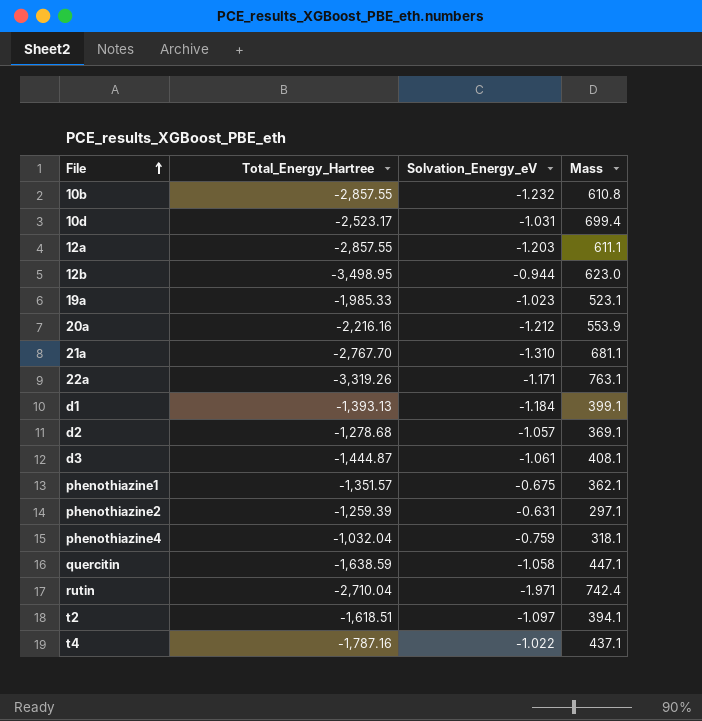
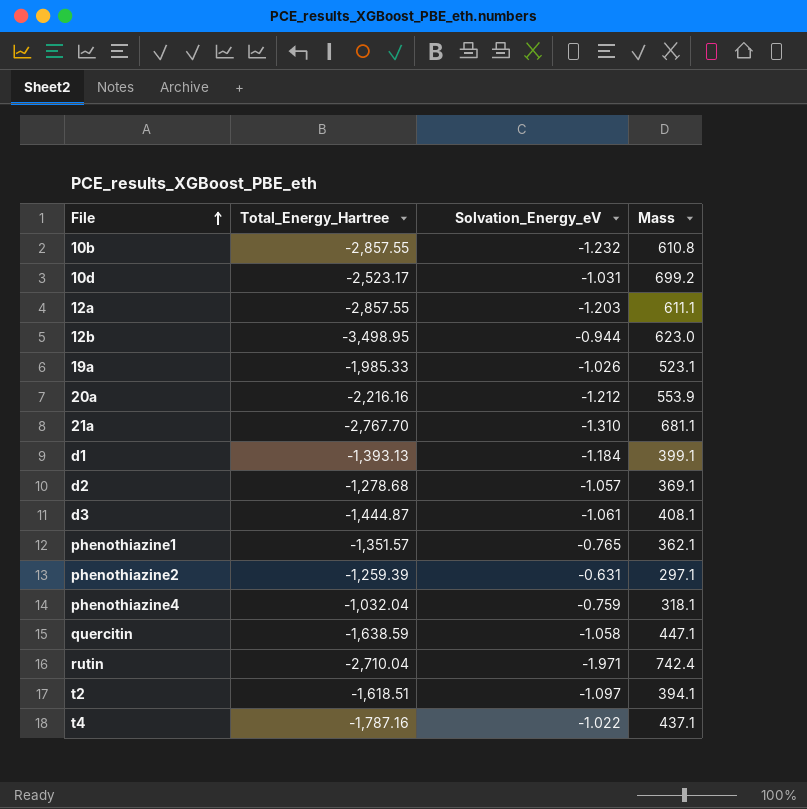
row 22a: -3,319.26 | -1.171 | 763.1 -> none
10d | Mass: 699.4 -> 699.2
19a | Solvation_Energy_eV: -1.023 -> -1.026
phenothiazine1 | Solvation_Energy_eV: -0.675 -> -0.765

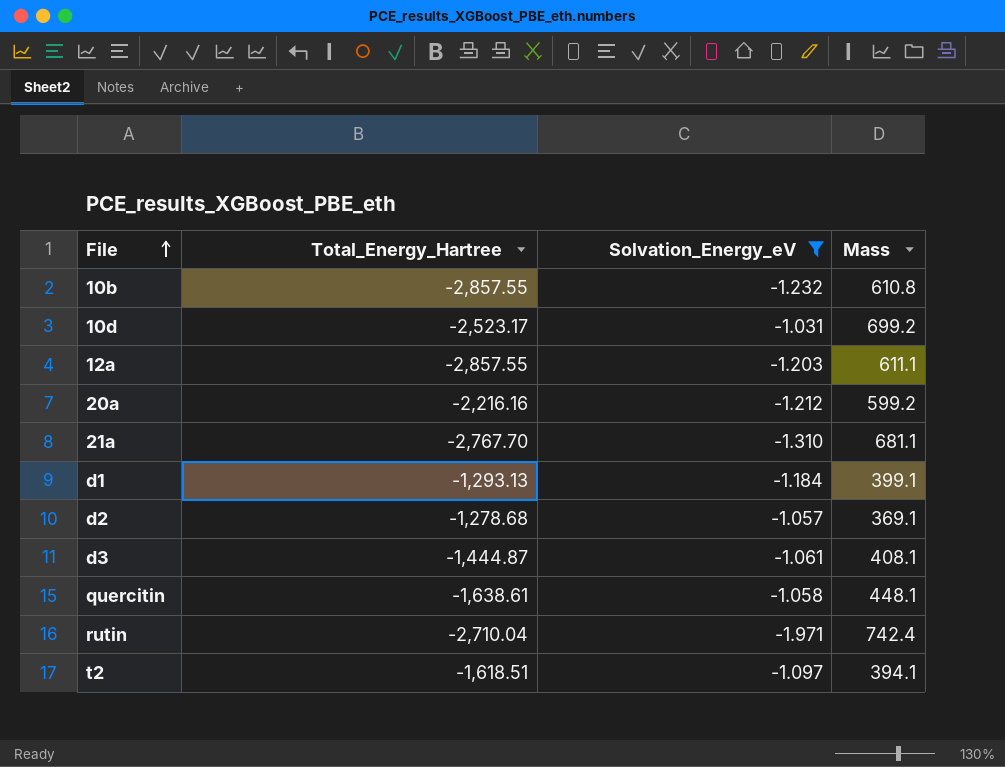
filter: none -> Solvation_Energy_eV <= -1.031
20a | Mass: 553.9 -> 599.2
d1 | Total_Energy_Hartree: -1,393.13 -> -1,293.13
quercitin | Total_Energy_Hartree: -1,638.59 -> -1,638.61
quercitin | Mass: 447.1 -> 448.1

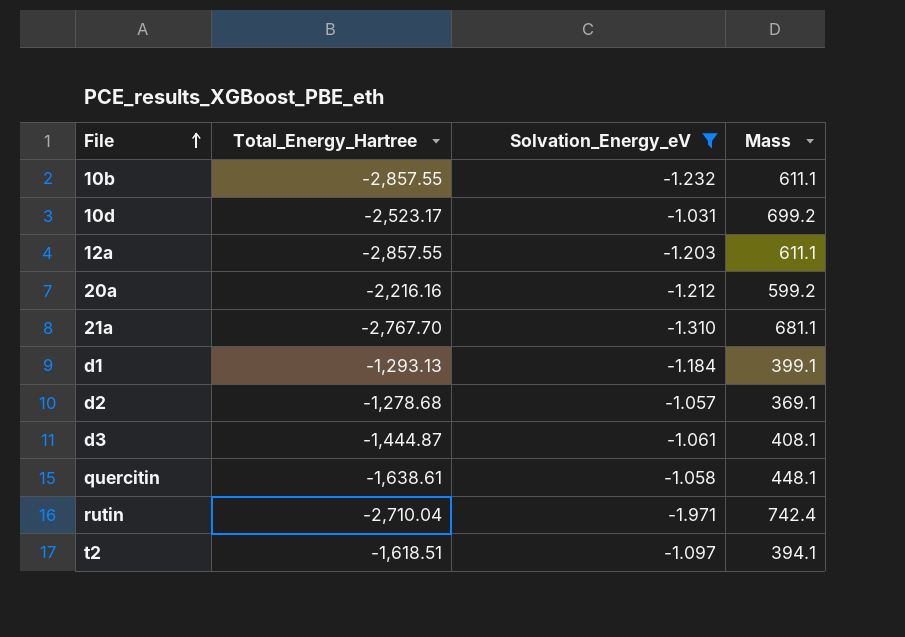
10b | Mass: 610.8 -> 611.1

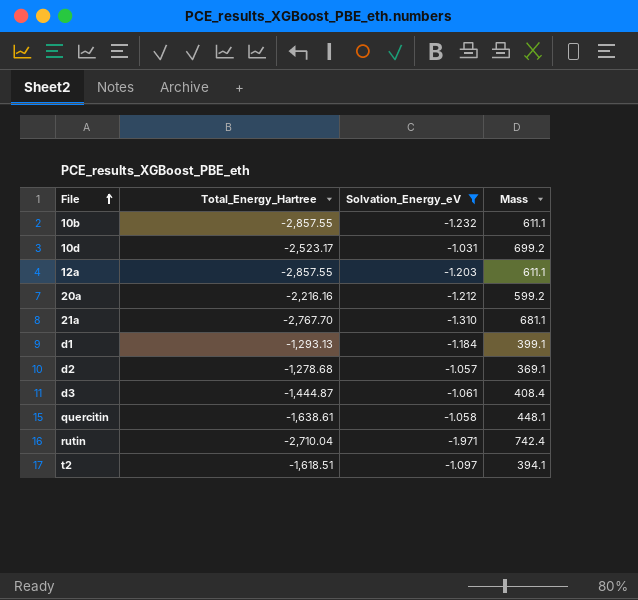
d3 | Mass: 408.1 -> 408.4

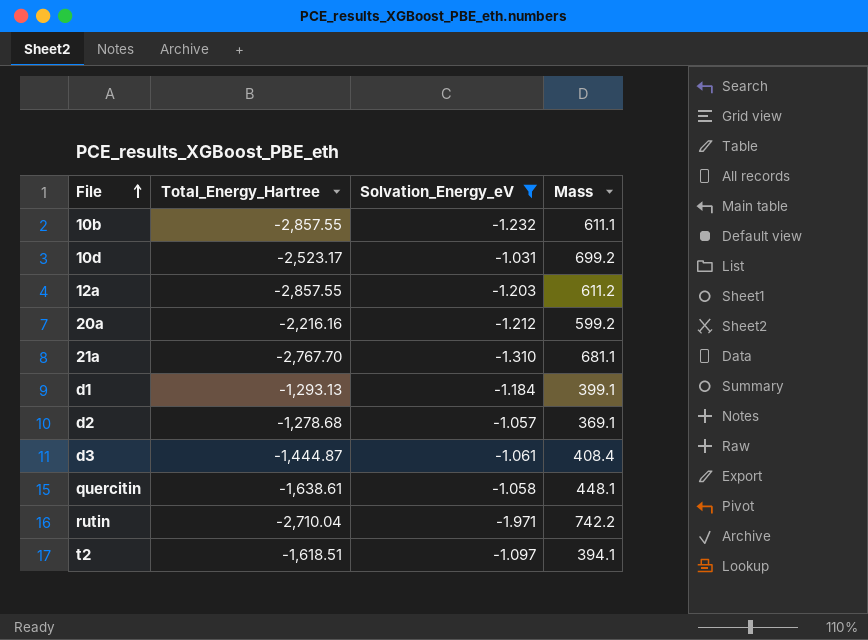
12a | Mass: 611.1 -> 611.2
rutin | Mass: 742.4 -> 742.2

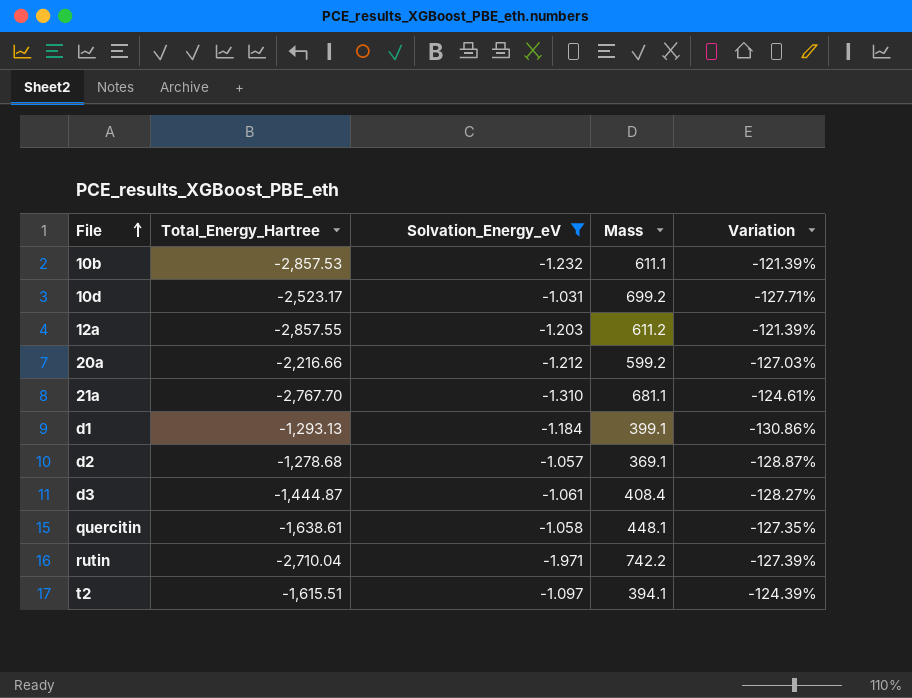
column Variation | formula: none -> ([Mass] - [Total_Energy_Hartree]) / [Total_Energy_Hartree]
10b | Total_Energy_Hartree: -2,857.55 -> -2,857.53
20a | Total_Energy_Hartree: -2,216.16 -> -2,216.66
t2 | Total_Energy_Hartree: -1,618.51 -> -1,615.51

